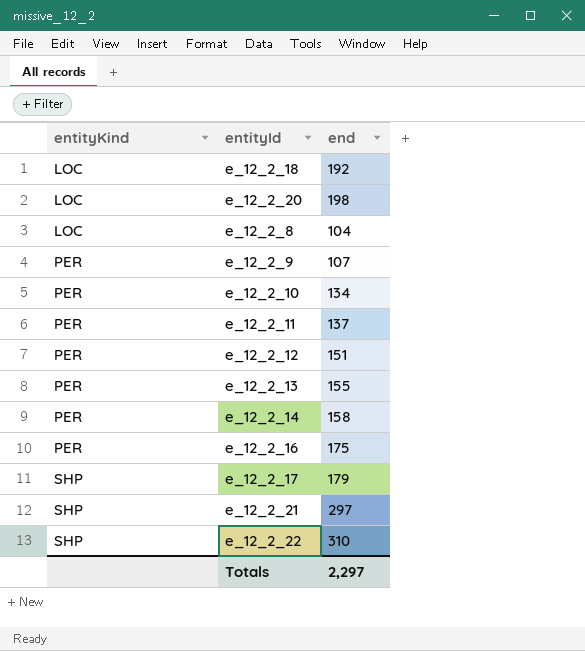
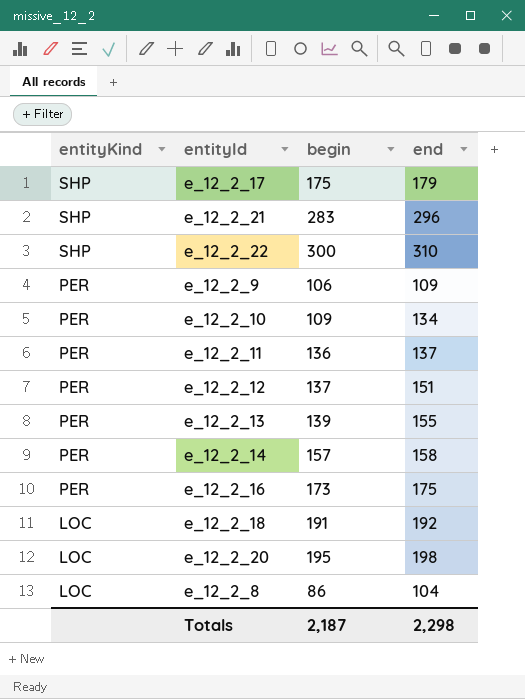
row order: entityKind ascending -> entityKind descending
column begin | position: none -> 3
e_12_2_21 | end: 297 -> 296
e_12_2_9 | end: 107 -> 109
Totals | end: 2,297 -> 2,298

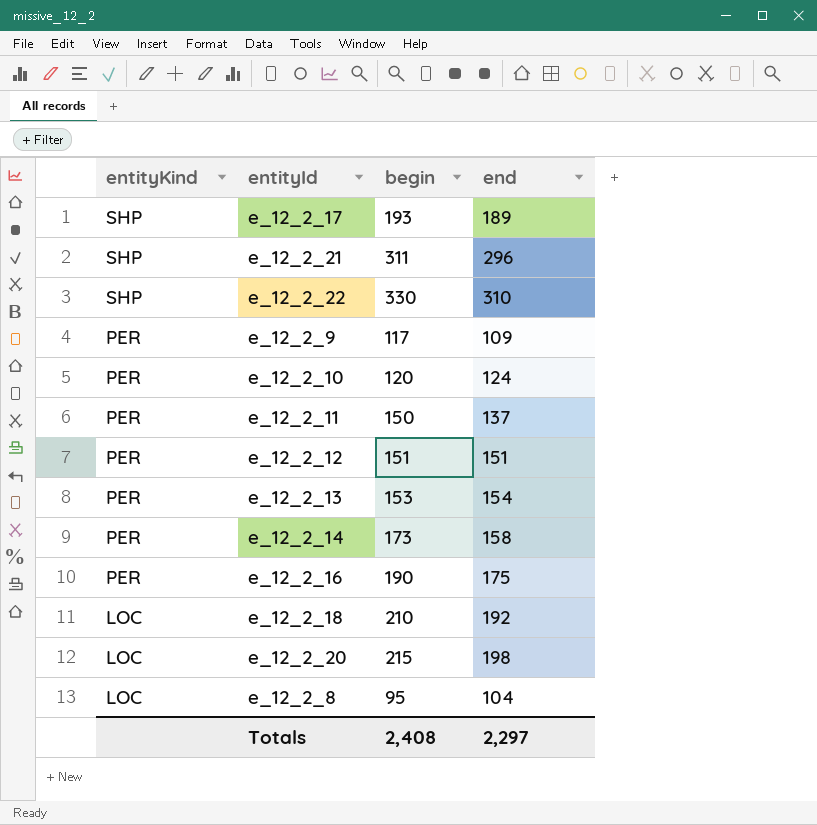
e_12_2_17 | begin: 175 -> 193
e_12_2_17 | end: 179 -> 189
e_12_2_21 | begin: 283 -> 311
e_12_2_22 | begin: 300 -> 330
e_12_2_9 | begin: 106 -> 117
e_12_2_10 | begin: 109 -> 120
e_12_2_10 | end: 134 -> 124
e_12_2_11 | begin: 136 -> 150
e_12_2_12 | begin: 137 -> 151
e_12_2_13 | begin: 139 -> 153
e_12_2_13 | end: 155 -> 154
e_12_2_14 | begin: 157 -> 173
e_12_2_16 | begin: 173 -> 190
e_12_2_18 | begin: 191 -> 210
e_12_2_20 | begin: 195 -> 215
e_12_2_8 | begin: 86 -> 95
Totals | begin: 2,187 -> 2,408
Totals | end: 2,298 -> 2,297

